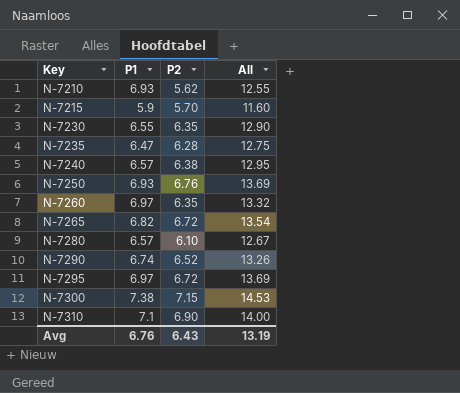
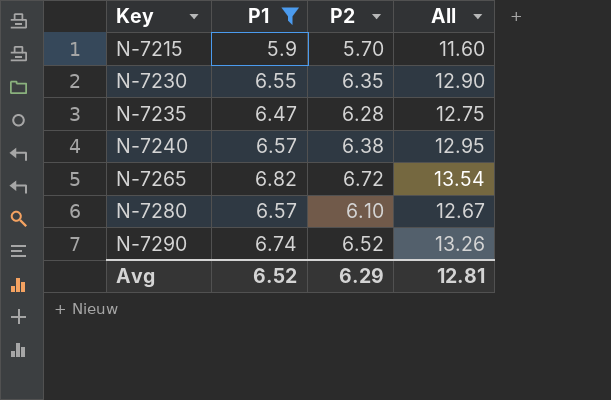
filter: none -> P1 <= 6.82
Avg | P1: 6.76 -> 6.52
Avg | P2: 6.43 -> 6.29
Avg | All: 13.19 -> 12.81

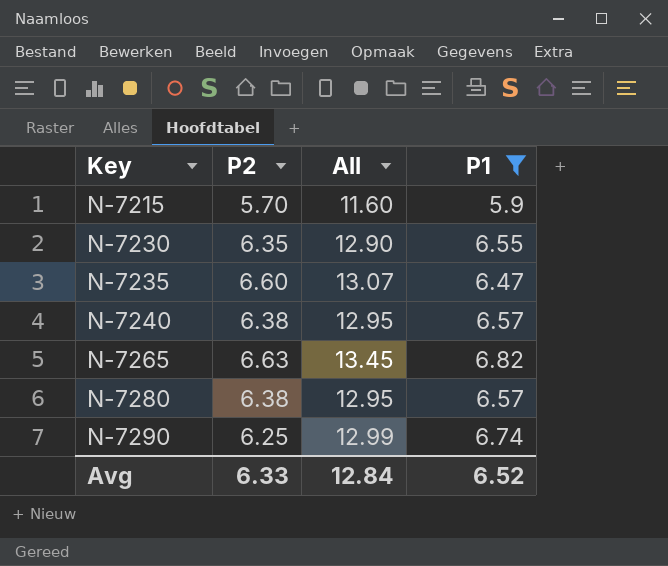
column P1 | position: 2 -> 4
N-7235 | P2: 6.28 -> 6.60
N-7235 | All: 12.75 -> 13.07
N-7265 | P2: 6.72 -> 6.63
N-7265 | All: 13.54 -> 13.45
N-7280 | P2: 6.10 -> 6.38
N-7280 | All: 12.67 -> 12.95
N-7290 | P2: 6.52 -> 6.25
N-7290 | All: 13.26 -> 12.99
Avg | P2: 6.29 -> 6.33
Avg | All: 12.81 -> 12.84

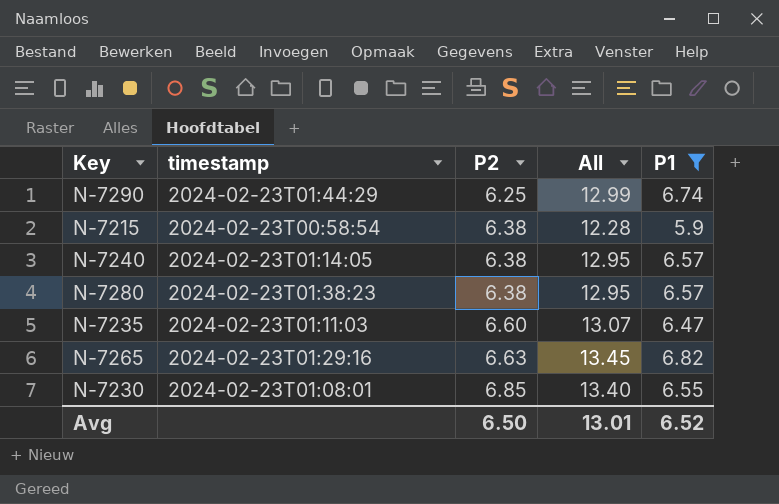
row order: Key ascending -> P2 ascending
column timestamp | position: none -> 2
N-7215 | P2: 5.70 -> 6.38
N-7215 | All: 11.60 -> 12.28
N-7230 | P2: 6.35 -> 6.85
N-7230 | All: 12.90 -> 13.40
Avg | P2: 6.33 -> 6.50
Avg | All: 12.84 -> 13.01

